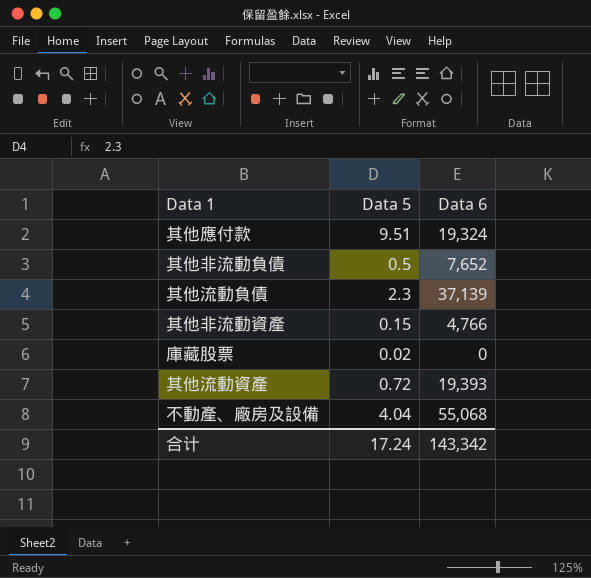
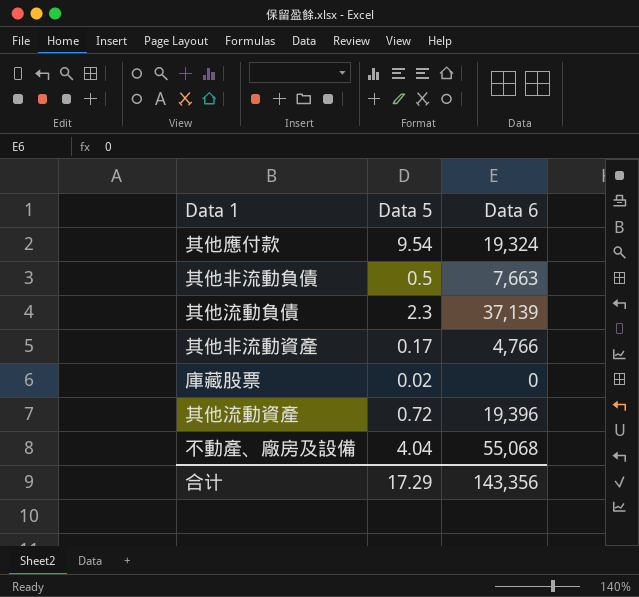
其他應付款 | Data 5: 9.51 -> 9.54
其他非流動負債 | Data 6: 7,652 -> 7,663
其他非流動資產 | Data 5: 0.15 -> 0.17
其他流動資產 | Data 6: 19,393 -> 19,396
合计 | Data 5: 17.24 -> 17.29
合计 | Data 6: 143,342 -> 143,356

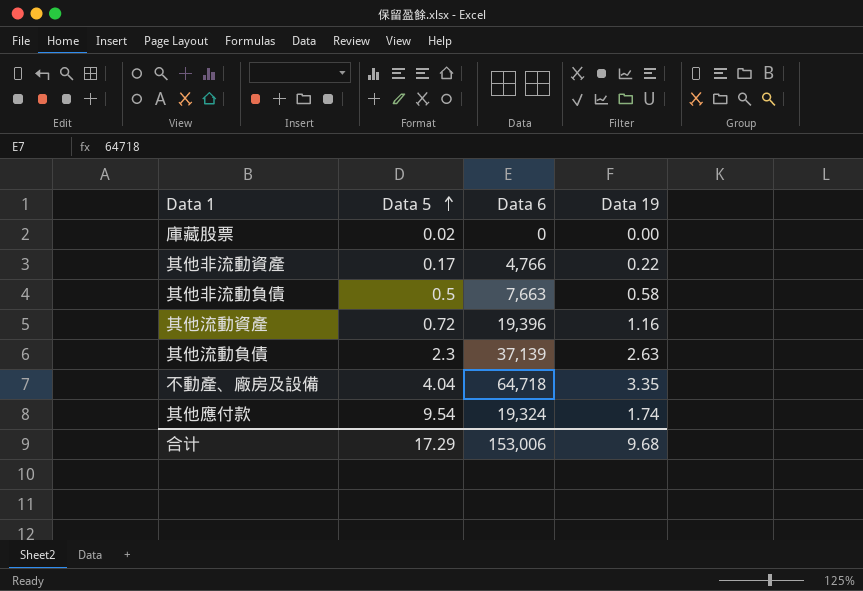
row order: none -> Data 5 ascending
column Data 19 | position: none -> 4
不動產、廠房及設備 | Data 6: 55,068 -> 64,718
合计 | Data 6: 143,356 -> 153,006

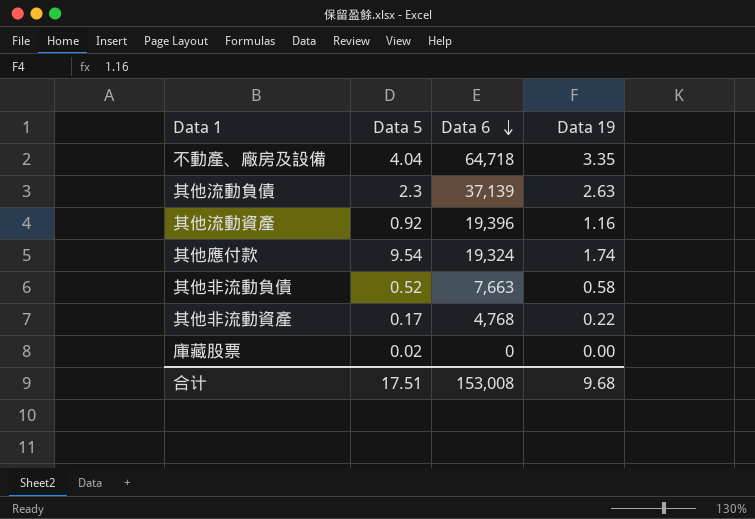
row order: Data 5 ascending -> Data 6 descending
其他流動資產 | Data 5: 0.72 -> 0.92
其他非流動負債 | Data 5: 0.5 -> 0.52
其他非流動資產 | Data 6: 4,766 -> 4,768
合计 | Data 5: 17.29 -> 17.51
合计 | Data 6: 153,006 -> 153,008

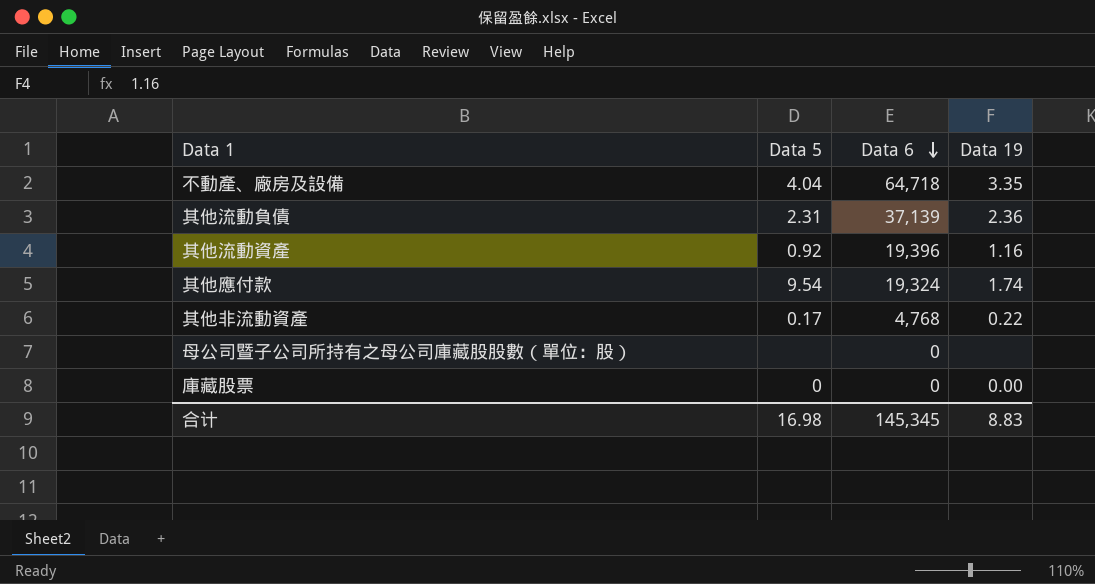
row 其他非流動負債: 0.52 | 7,663 | 0.58 -> none
其他流動負債 | Data 5: 2.3 -> 2.31
其他流動負債 | Data 19: 2.63 -> 2.36
row 母公司暨子公司所持有之母公司庫藏股股數（單位：股）: none -> none | 0 | none
庫藏股票 | Data 5: 0.02 -> 0
合计 | Data 5: 17.51 -> 16.98
合计 | Data 6: 153,008 -> 145,345
合计 | Data 19: 9.68 -> 8.83

